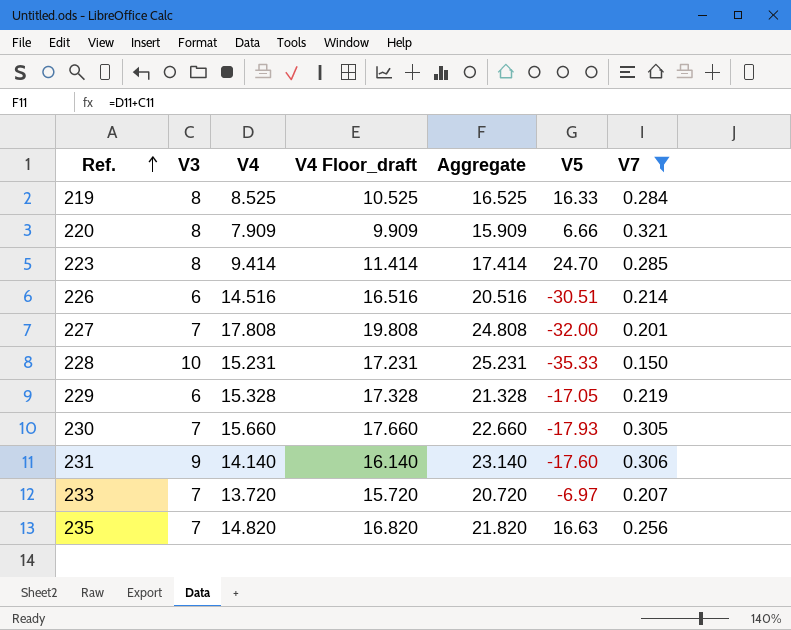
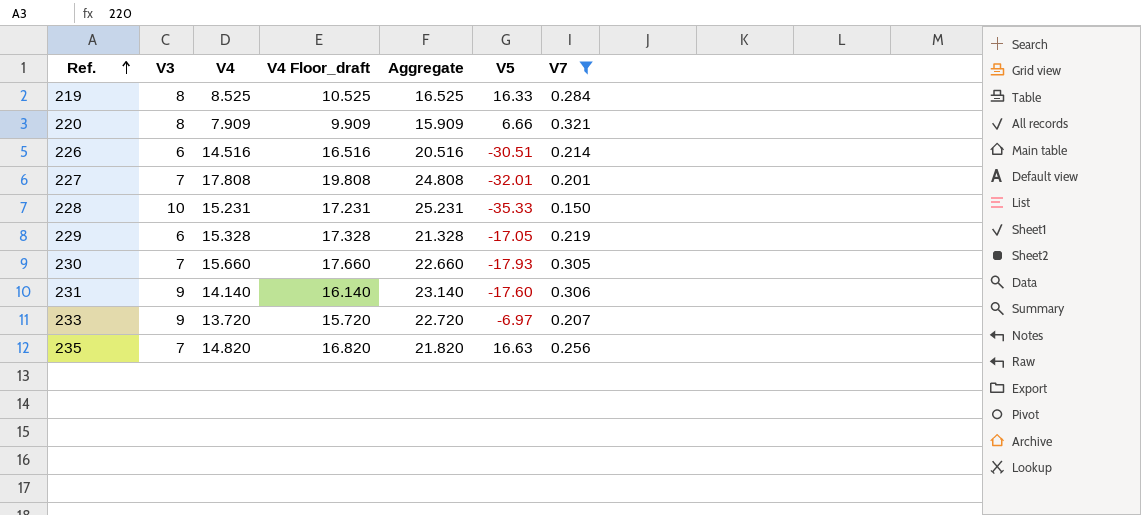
row 223: 8 | 9.414 | 11.414 | 17.414 | 24.70 | 0.285 -> none
227 | V5: -32.00 -> -32.01
233 | V3: 7 -> 9
233 | Aggregate: 20.720 -> 22.720

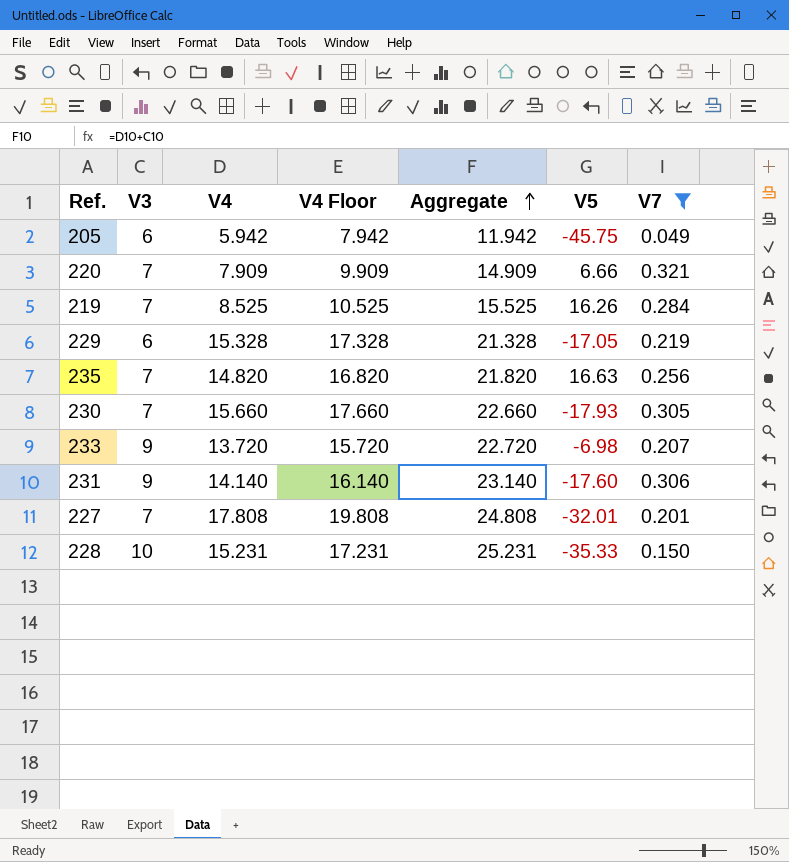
row order: Ref. ascending -> Aggregate ascending
column name: V4 Floor_draft -> V4 Floor
row 226: 6 | 14.516 | 16.516 | 20.516 | -30.51 | 0.214 -> none
row 205: none -> 6 | 5.942 | 7.942 | 11.942 | -45.75 | 0.049
220 | V3: 8 -> 7
220 | Aggregate: 15.909 -> 14.909
219 | V3: 8 -> 7
219 | Aggregate: 16.525 -> 15.525
219 | V5: 16.33 -> 16.26
233 | V5: -6.97 -> -6.98

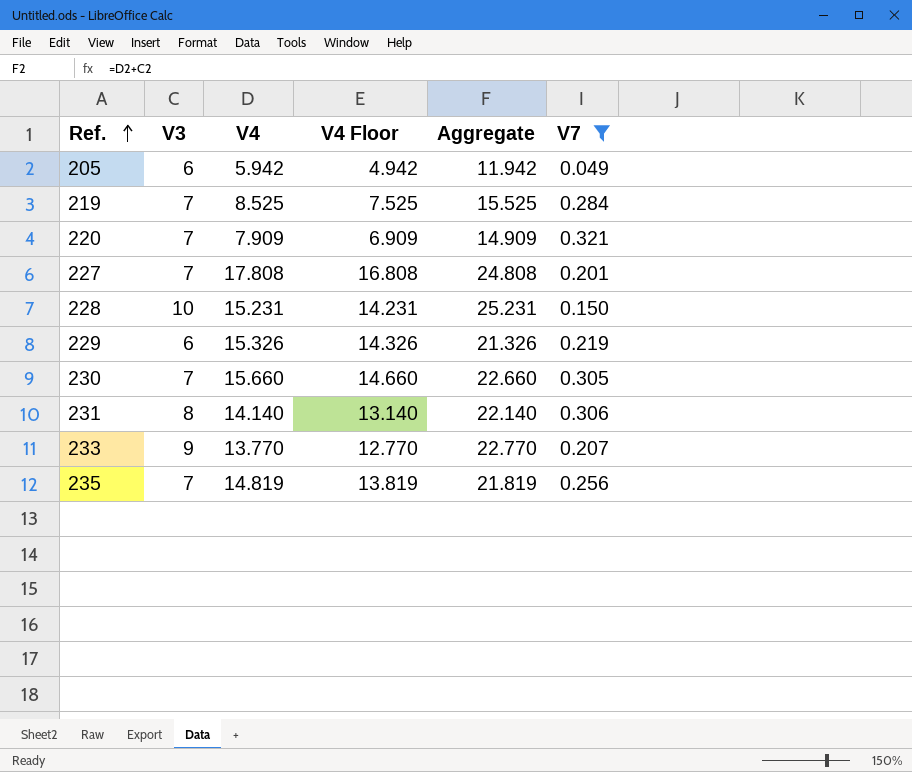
row order: Aggregate ascending -> Ref. ascending
column V5 | position: 6 -> none
column V4 Floor | formula: [V4] + 2 -> [V4] - 1
229 | V4: 15.328 -> 15.326
229 | Aggregate: 21.328 -> 21.326
231 | V3: 9 -> 8
231 | Aggregate: 23.140 -> 22.140
233 | V4: 13.720 -> 13.770
233 | Aggregate: 22.720 -> 22.770
235 | V4: 14.820 -> 14.819
235 | Aggregate: 21.820 -> 21.819

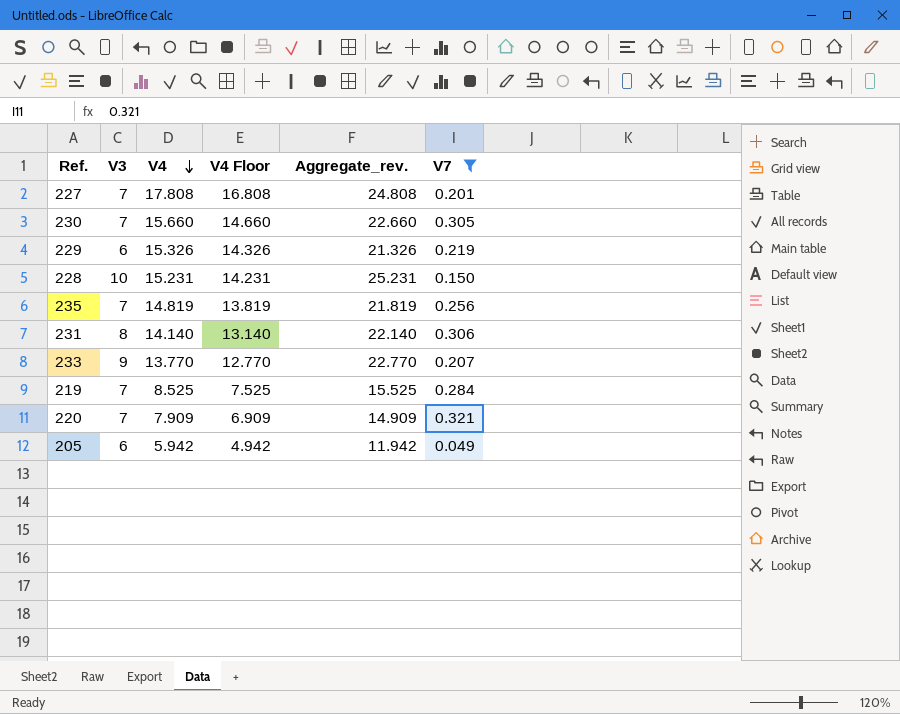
row order: Ref. ascending -> V4 descending
column name: Aggregate -> Aggregate_rev.

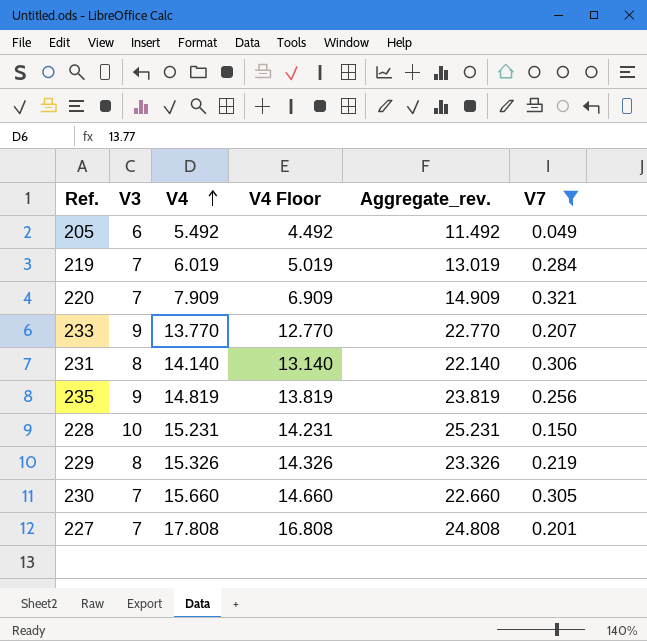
row order: V4 descending -> V4 ascending
205 | V4: 5.942 -> 5.492
205 | V4 Floor: 4.942 -> 4.492
205 | Aggregate_rev.: 11.942 -> 11.492
219 | V4: 8.525 -> 6.019
219 | V4 Floor: 7.525 -> 5.019
219 | Aggregate_rev.: 15.525 -> 13.019
235 | V3: 7 -> 9
235 | Aggregate_rev.: 21.819 -> 23.819
229 | V3: 6 -> 8
229 | Aggregate_rev.: 21.326 -> 23.326

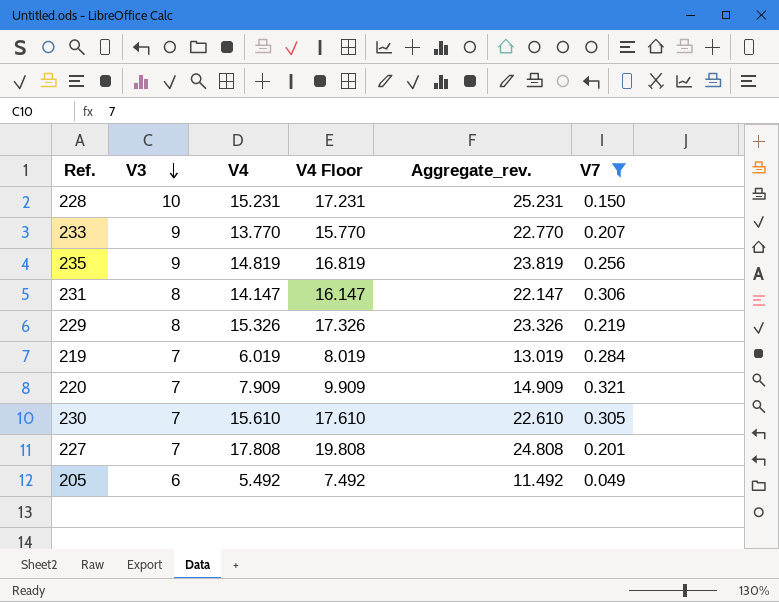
row order: V4 ascending -> V3 descending
column V4 Floor | formula: [V4] - 1 -> [V4] + 2
231 | V4: 14.140 -> 14.147
231 | Aggregate_rev.: 22.140 -> 22.147
230 | V4: 15.660 -> 15.610
230 | Aggregate_rev.: 22.660 -> 22.610

